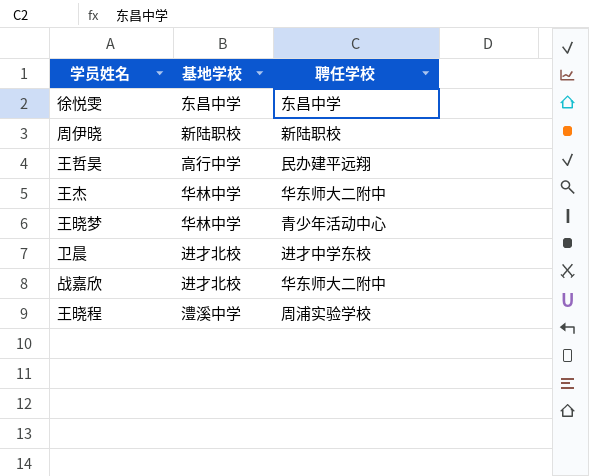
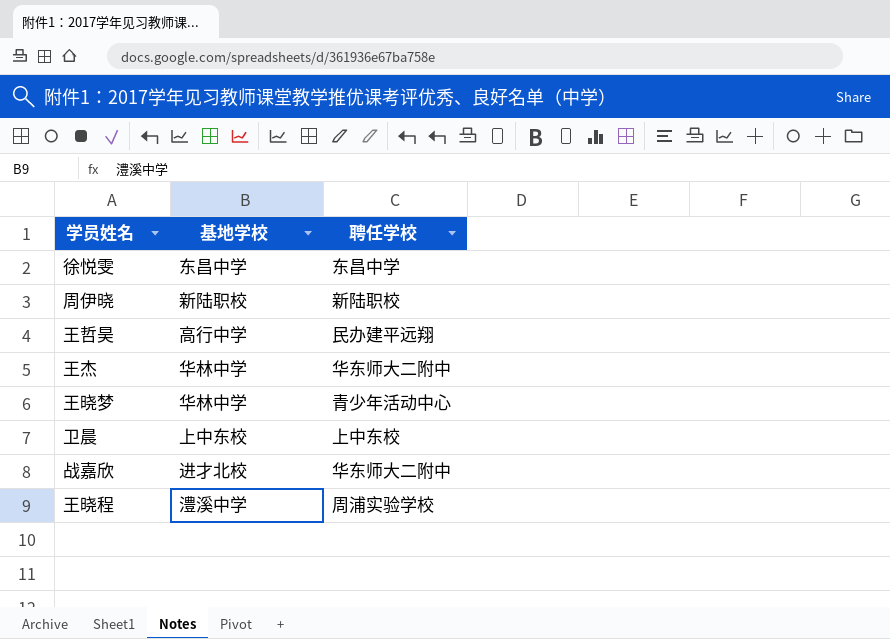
卫晨 | 基地学校: 进才北校 -> 上中东校
卫晨 | 聘任学校: 进才中学东校 -> 上中东校

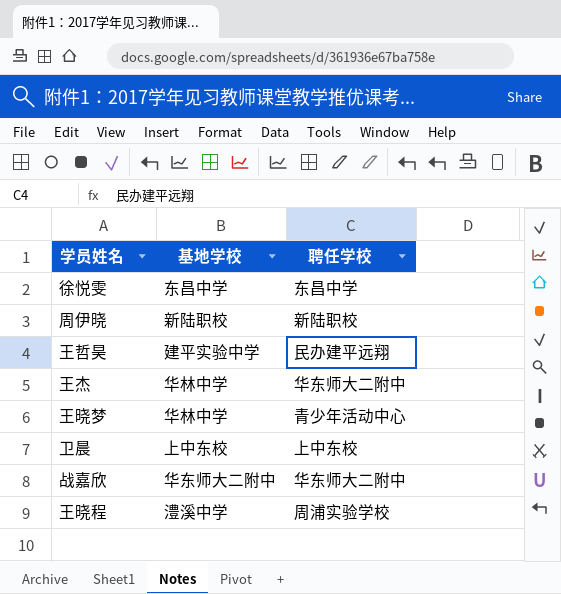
王哲昊 | 基地学校: 高行中学 -> 建平实验中学
战嘉欣 | 基地学校: 进才北校 -> 华东师大二附中

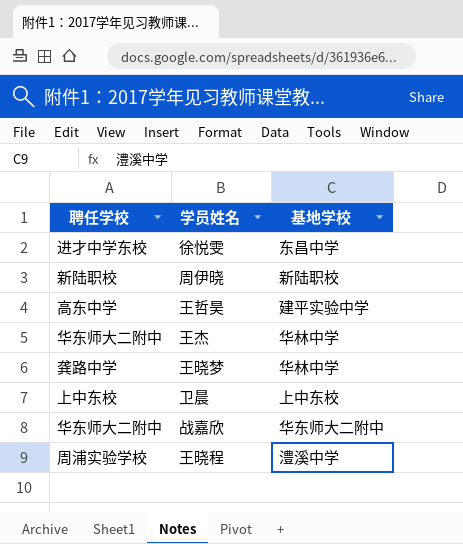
column 聘任学校 | position: 3 -> 1
徐悦雯 | 聘任学校: 东昌中学 -> 进才中学东校
王哲昊 | 聘任学校: 民办建平远翔 -> 高东中学
王晓梦 | 聘任学校: 青少年活动中心 -> 龚路中学

